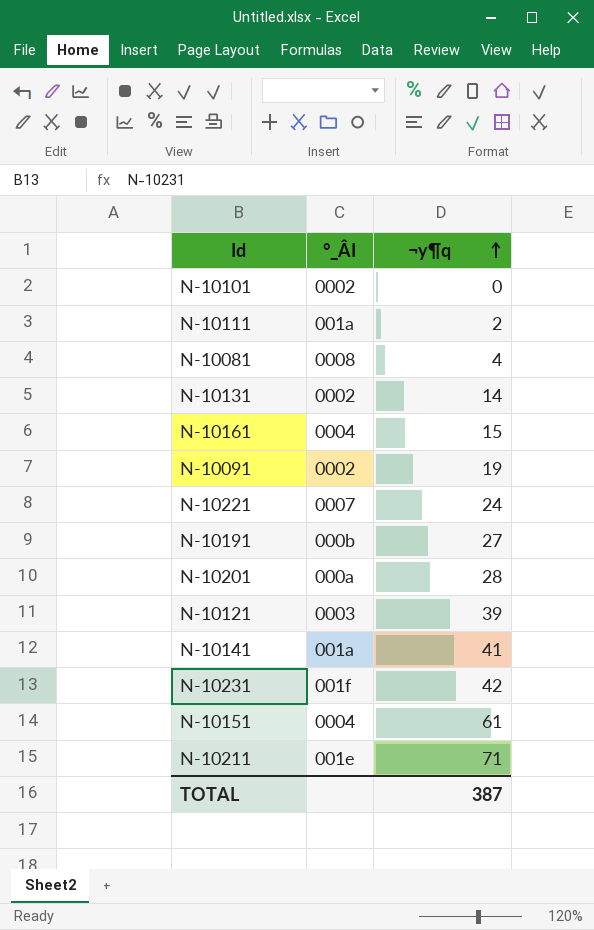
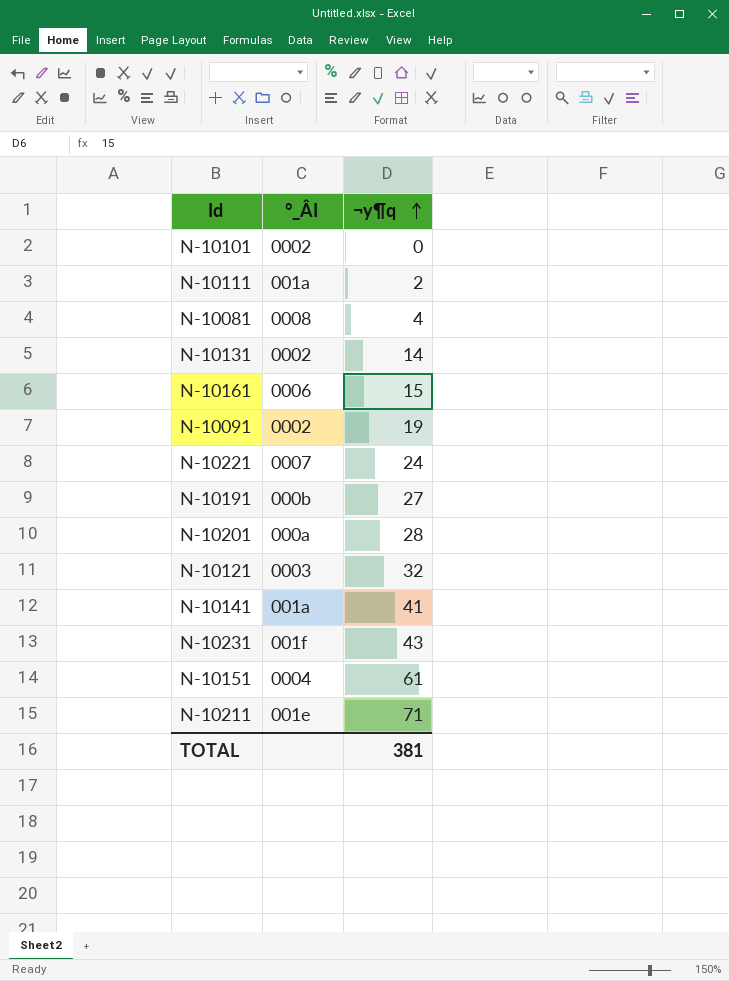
N-10161 | °_ÂI: 0004 -> 0006
N-10121 | ¬y¶q: 39 -> 32
N-10231 | ¬y¶q: 42 -> 43
TOTAL | ¬y¶q: 387 -> 381

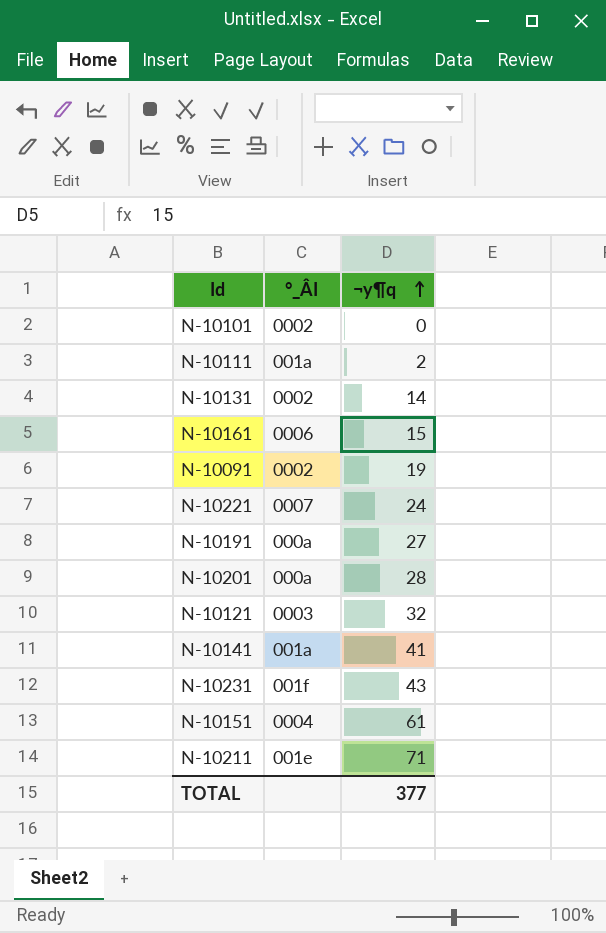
row N-10081: 0008 | 4 -> none
N-10191 | °_ÂI: 000b -> 000a
TOTAL | ¬y¶q: 381 -> 377

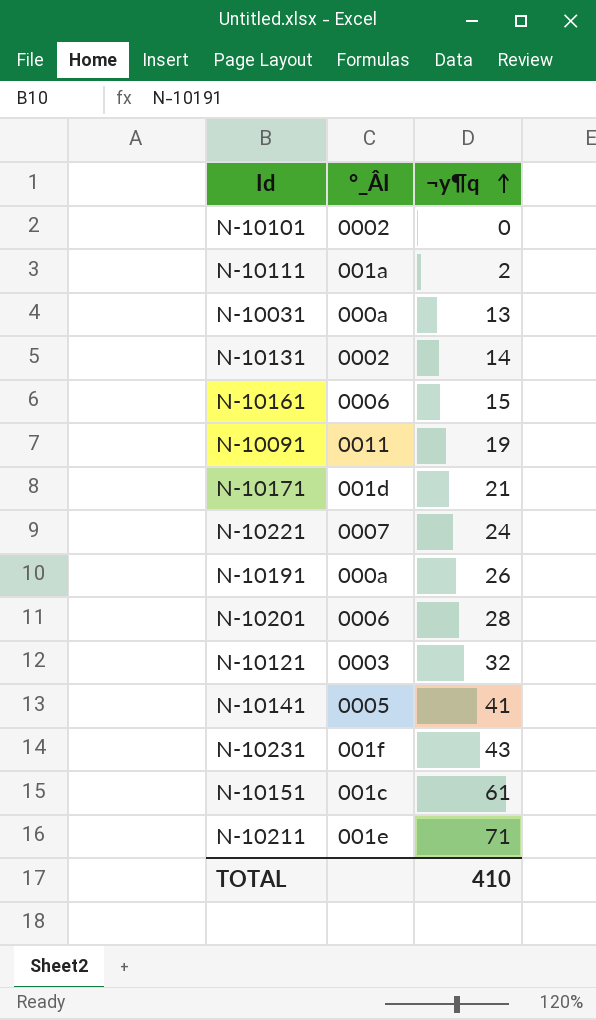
row N-10031: none -> 000a | 13
N-10091 | °_ÂI: 0002 -> 0011
row N-10171: none -> 001d | 21
N-10191 | ¬y¶q: 27 -> 26
N-10201 | °_ÂI: 000a -> 0006
N-10141 | °_ÂI: 001a -> 0005
N-10151 | °_ÂI: 0004 -> 001c
TOTAL | ¬y¶q: 377 -> 410

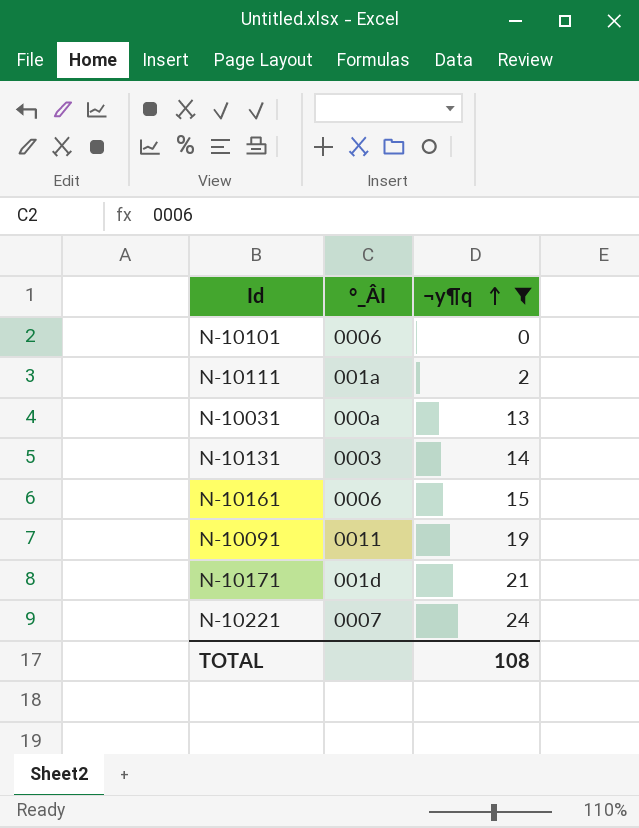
filter: none -> ¬y¶q <= 24
N-10101 | °_ÂI: 0002 -> 0006
N-10131 | °_ÂI: 0002 -> 0003
TOTAL | ¬y¶q: 410 -> 108

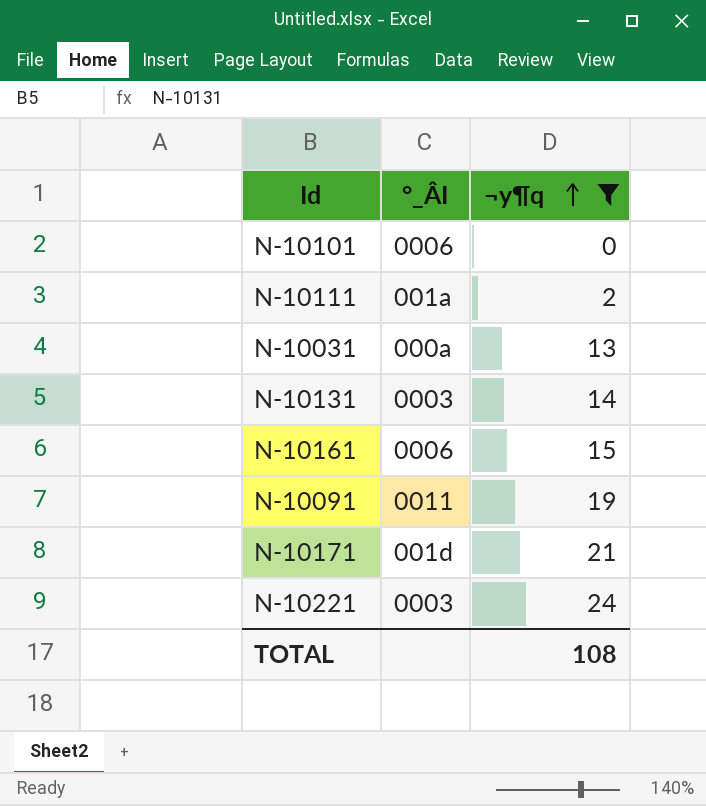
N-10221 | °_ÂI: 0007 -> 0003

